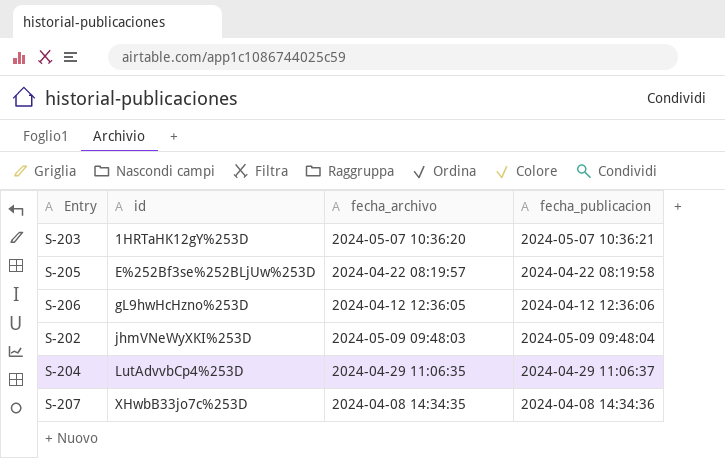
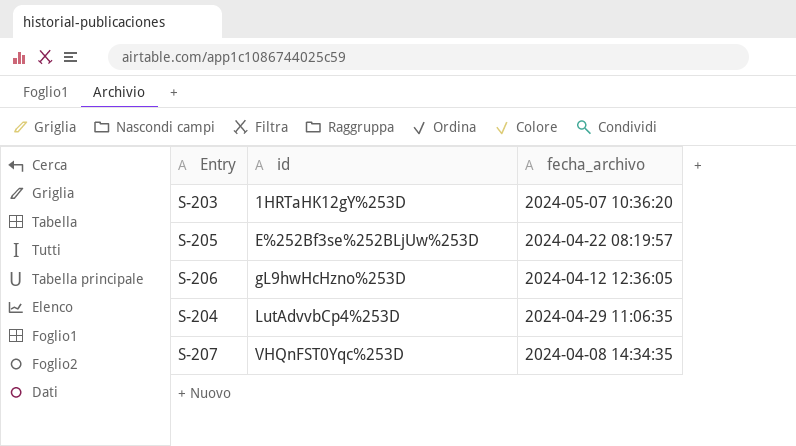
column fecha_publicacion | position: 4 -> none
row S-202: jhmVNeWyXKI%253D | 2024-05-09 09:48:03 | 2024-05-09 09:48:04 -> none
S-207 | id: XHwbB33jo7c%253D -> VHQnFST0Yqc%253D

